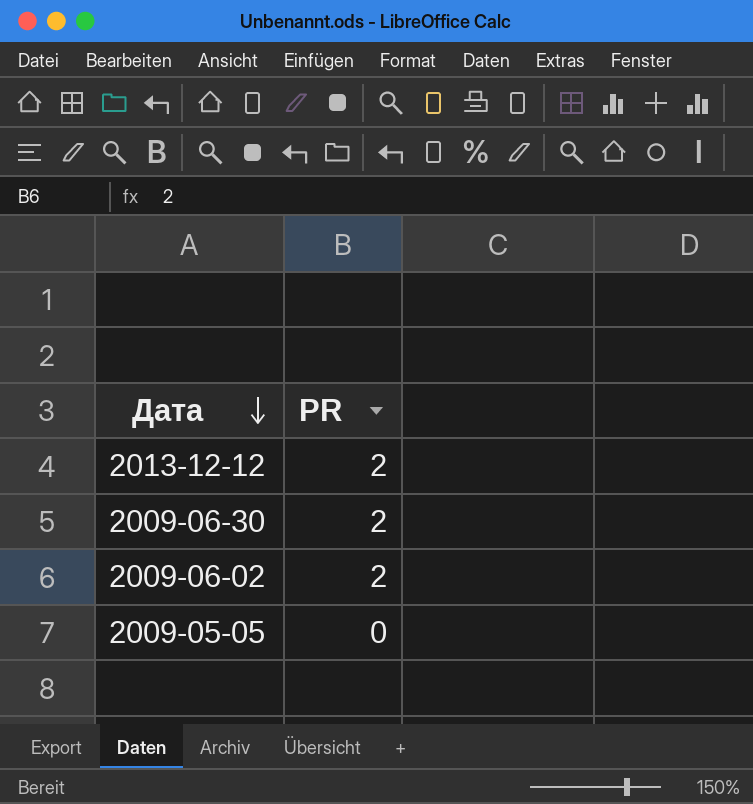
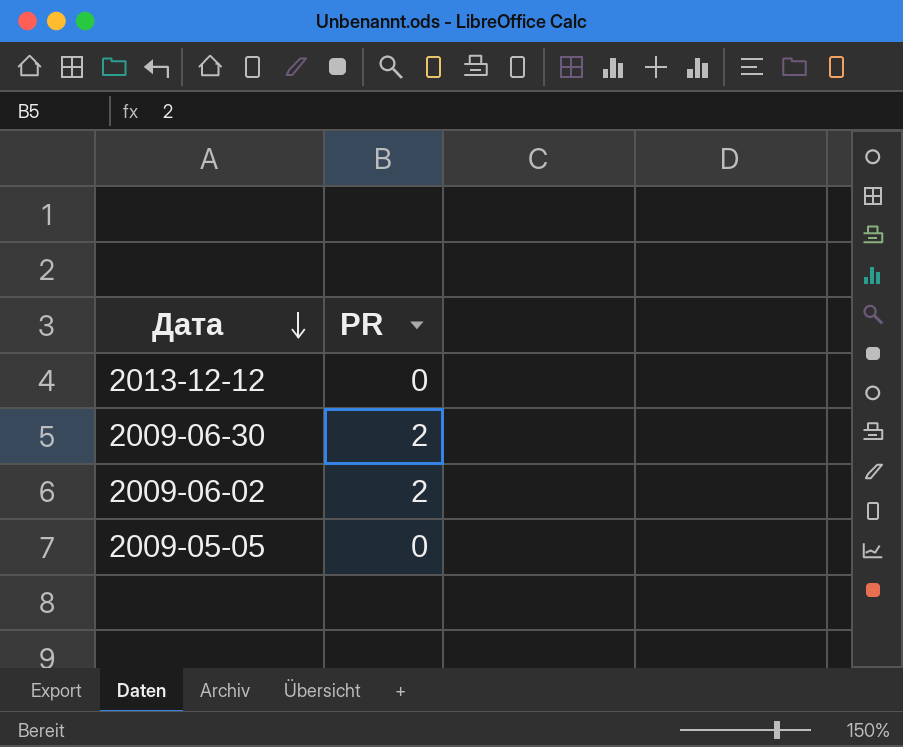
2013-12-12 | PR: 2 -> 0

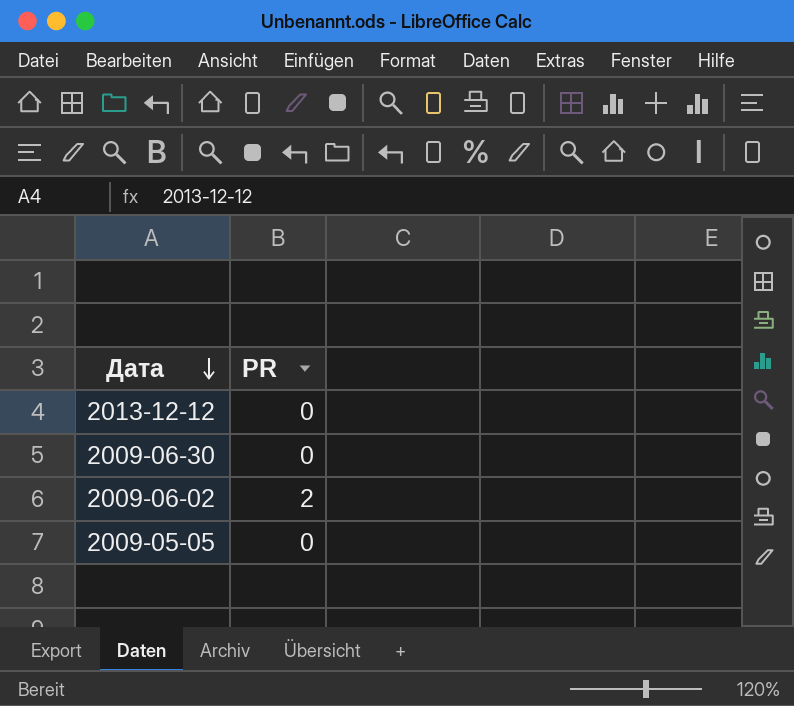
2009-06-30 | PR: 2 -> 0

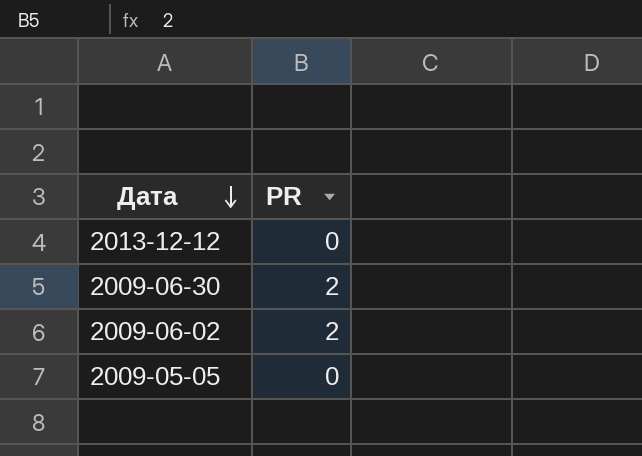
2009-06-30 | PR: 0 -> 2

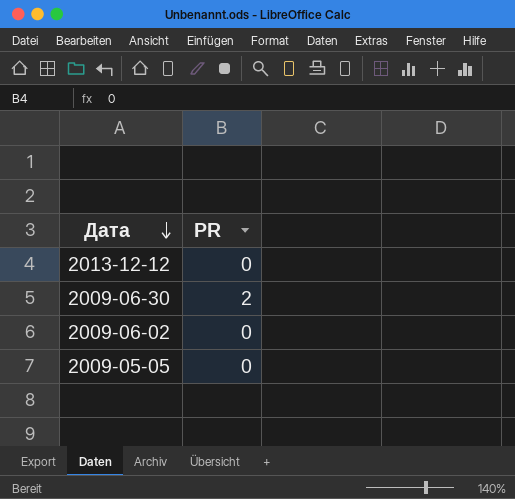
2009-06-02 | PR: 2 -> 0

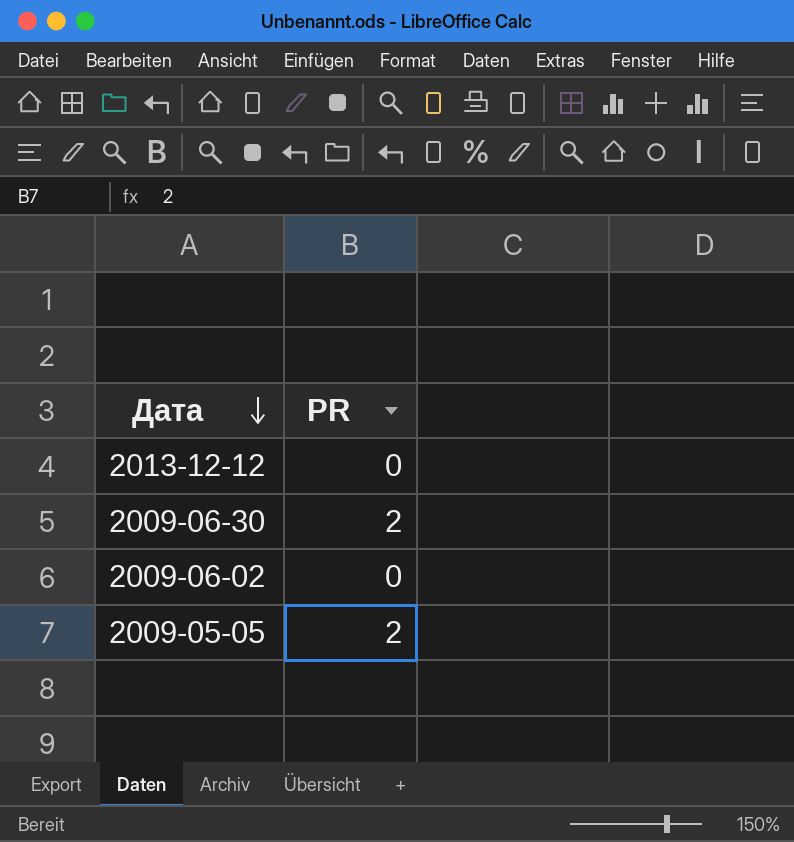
2009-05-05 | PR: 0 -> 2

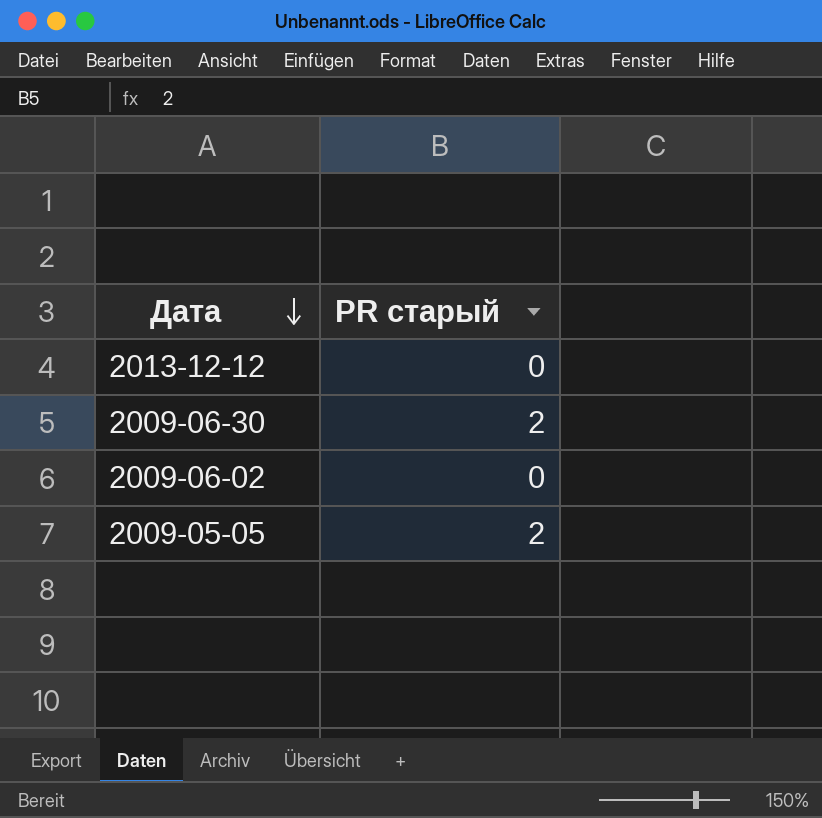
column name: PR -> PR старый

